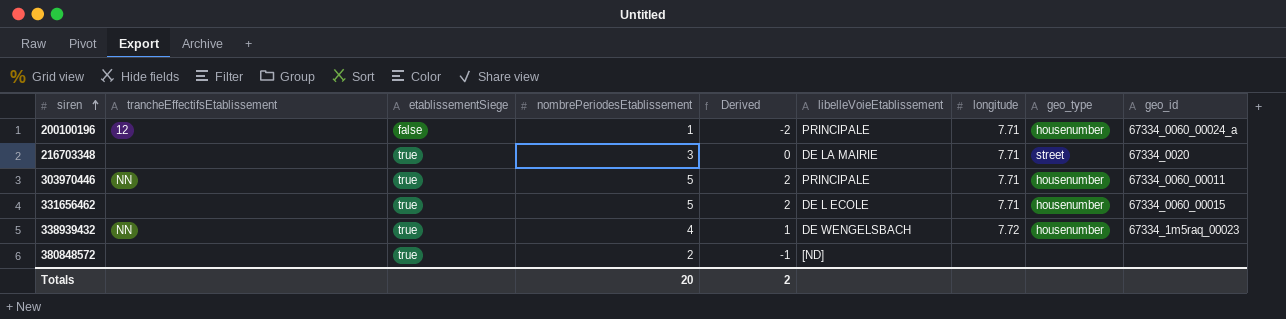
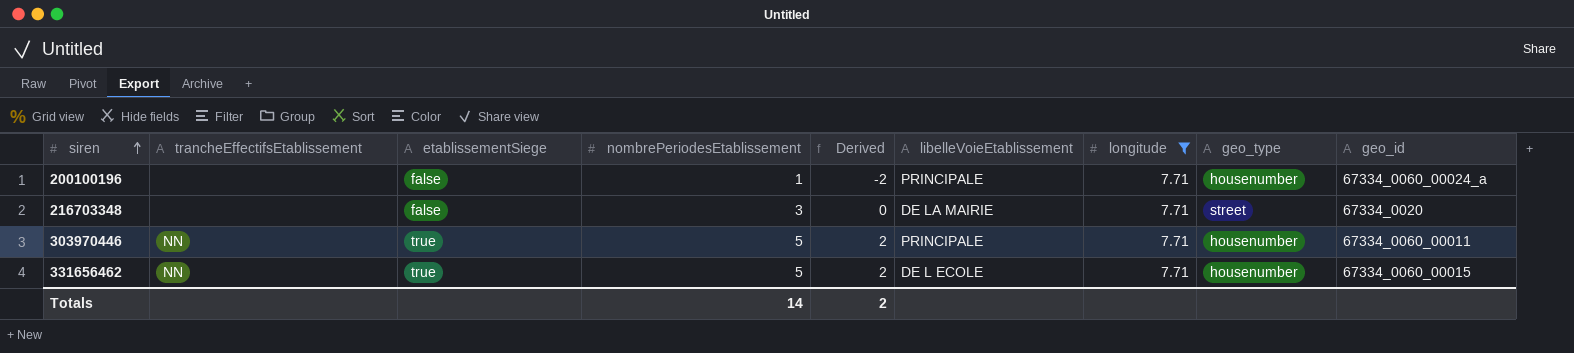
filter: none -> longitude = 7.71
200100196 | trancheEffectifsEtablissement: 12 -> none
216703348 | etablissementSiege: true -> false
331656462 | trancheEffectifsEtablissement: none -> NN
Totals | nombrePeriodesEtablissement: 20 -> 14

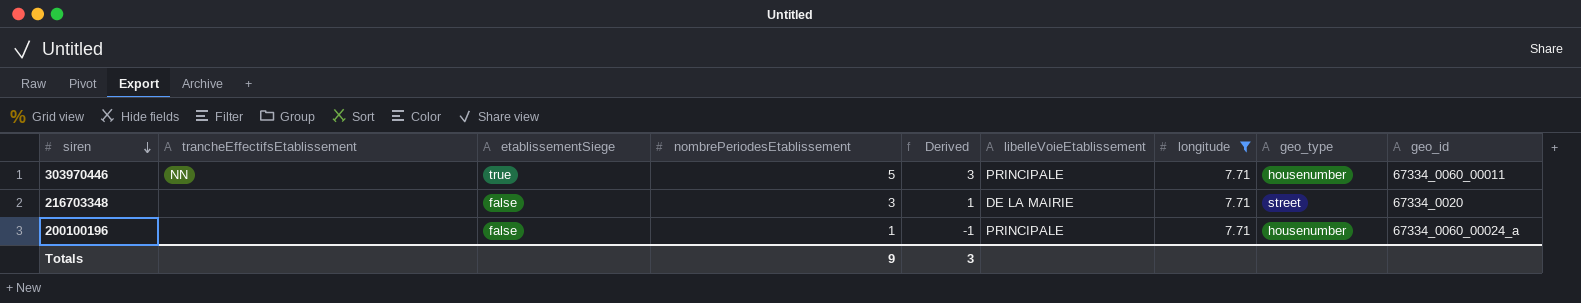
row order: siren ascending -> siren descending
column Derived | formula: [nombrePeriodesEtablissement] - 3 -> [nombrePeriodesEtablissement] - 2
row 331656462: NN | true | 5 | 2 | DE L ECOLE | 7.71 | housenumber | 67334_0060_00015 -> none
Totals | nombrePeriodesEtablissement: 14 -> 9
Totals | Derived: 2 -> 3

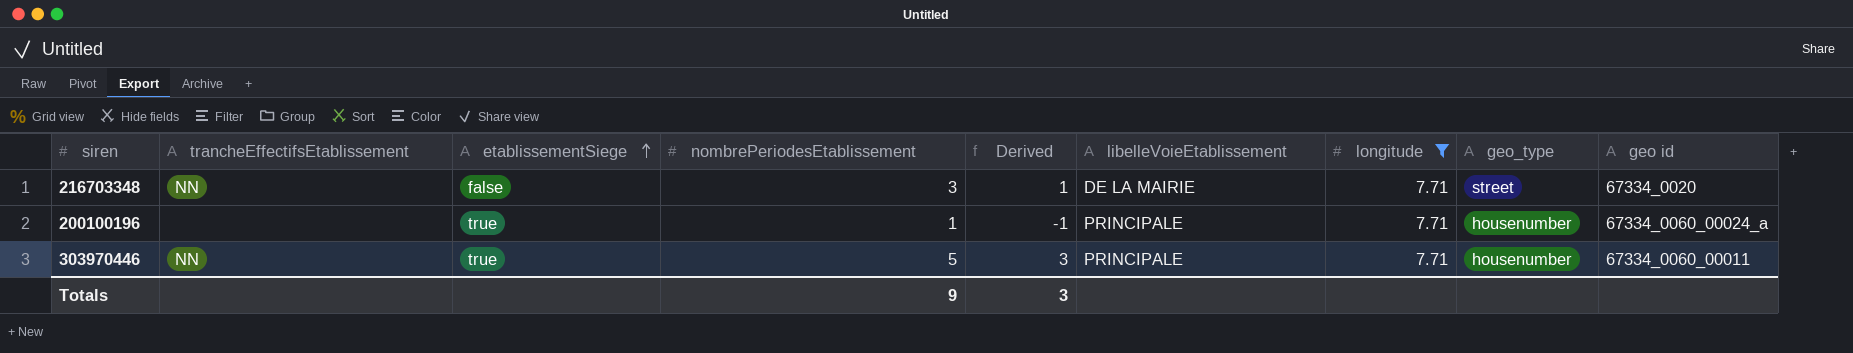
row order: siren descending -> etablissementSiege ascending
column name: geo_id -> geo id
216703348 | trancheEffectifsEtablissement: none -> NN
200100196 | etablissementSiege: false -> true

